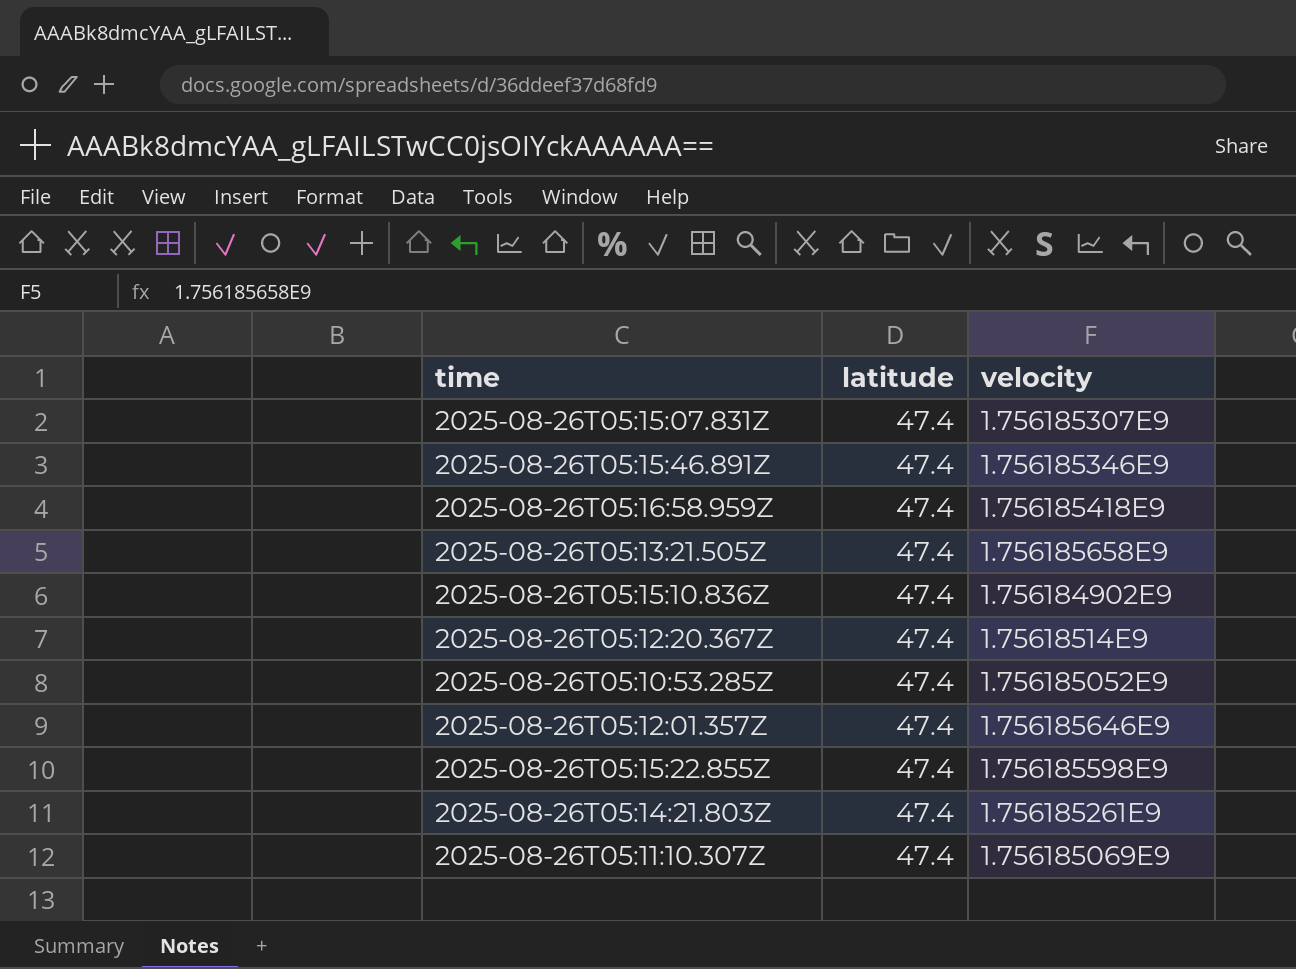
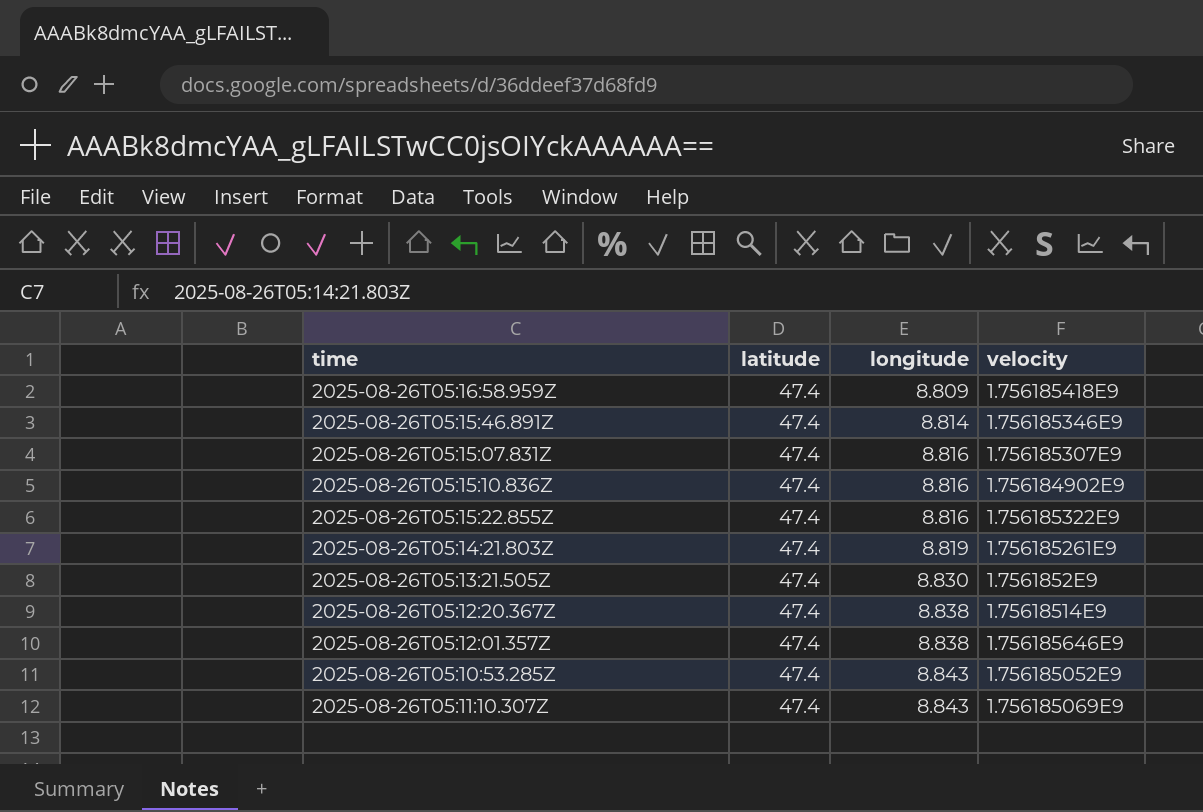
row order: none -> longitude ascending
column longitude | position: none -> 3
2025-08-26T05:15:22.855Z | velocity: 1.756185598E9 -> 1.756185322E9
2025-08-26T05:13:21.505Z | velocity: 1.756185658E9 -> 1.7561852E9

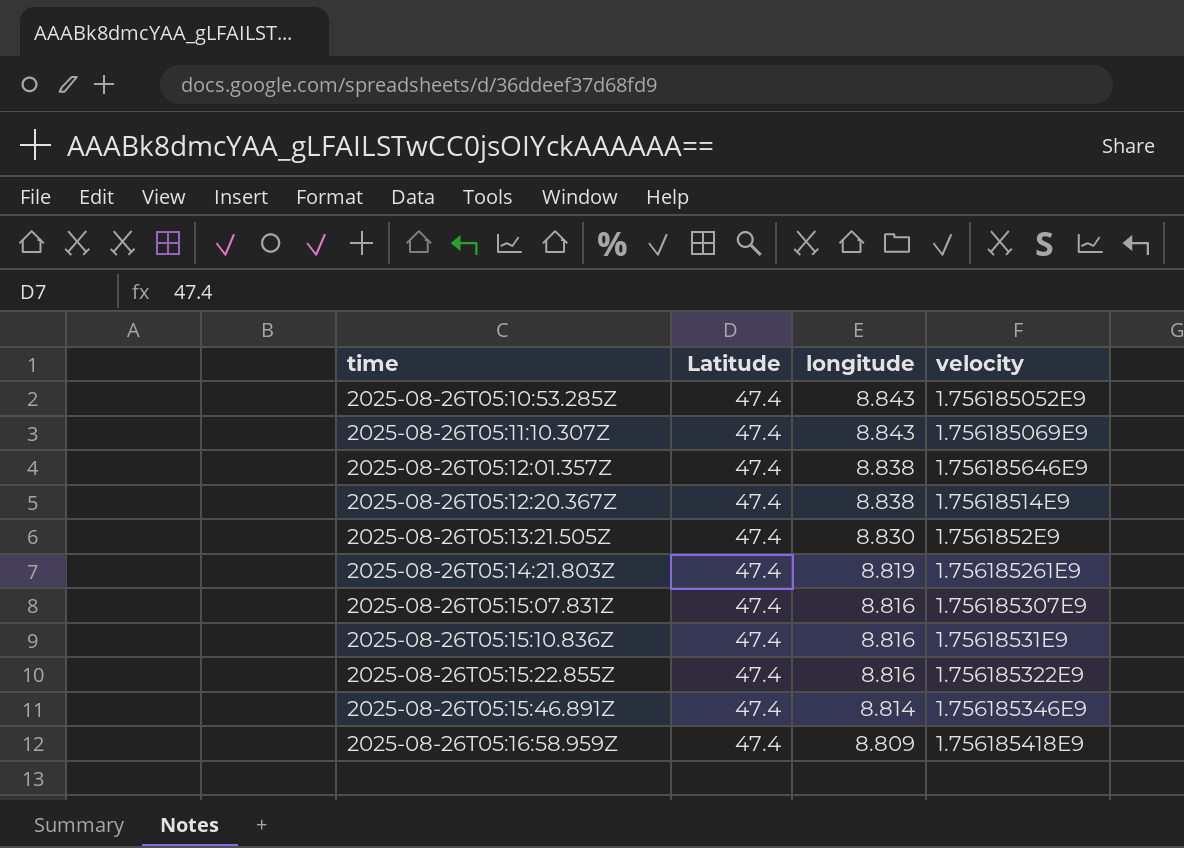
row order: longitude ascending -> time ascending
column name: latitude -> Latitude
2025-08-26T05:15:10.836Z | velocity: 1.756184902E9 -> 1.75618531E9

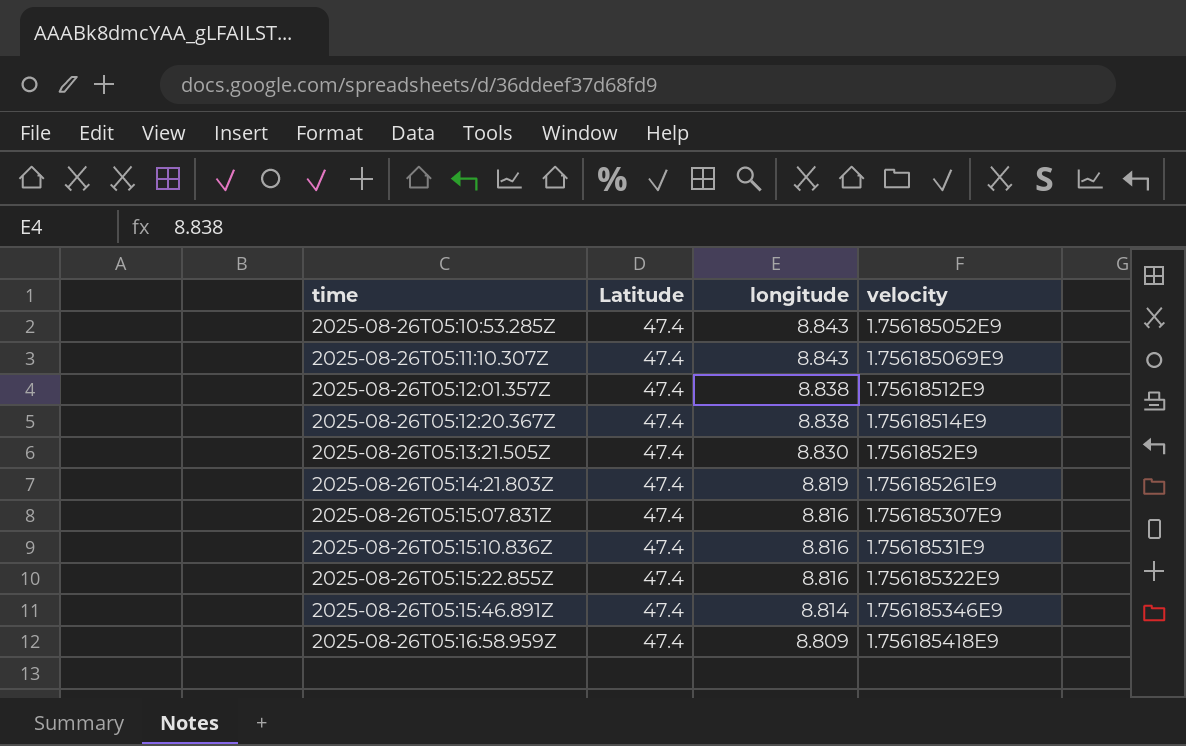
2025-08-26T05:12:01.357Z | velocity: 1.756185646E9 -> 1.75618512E9

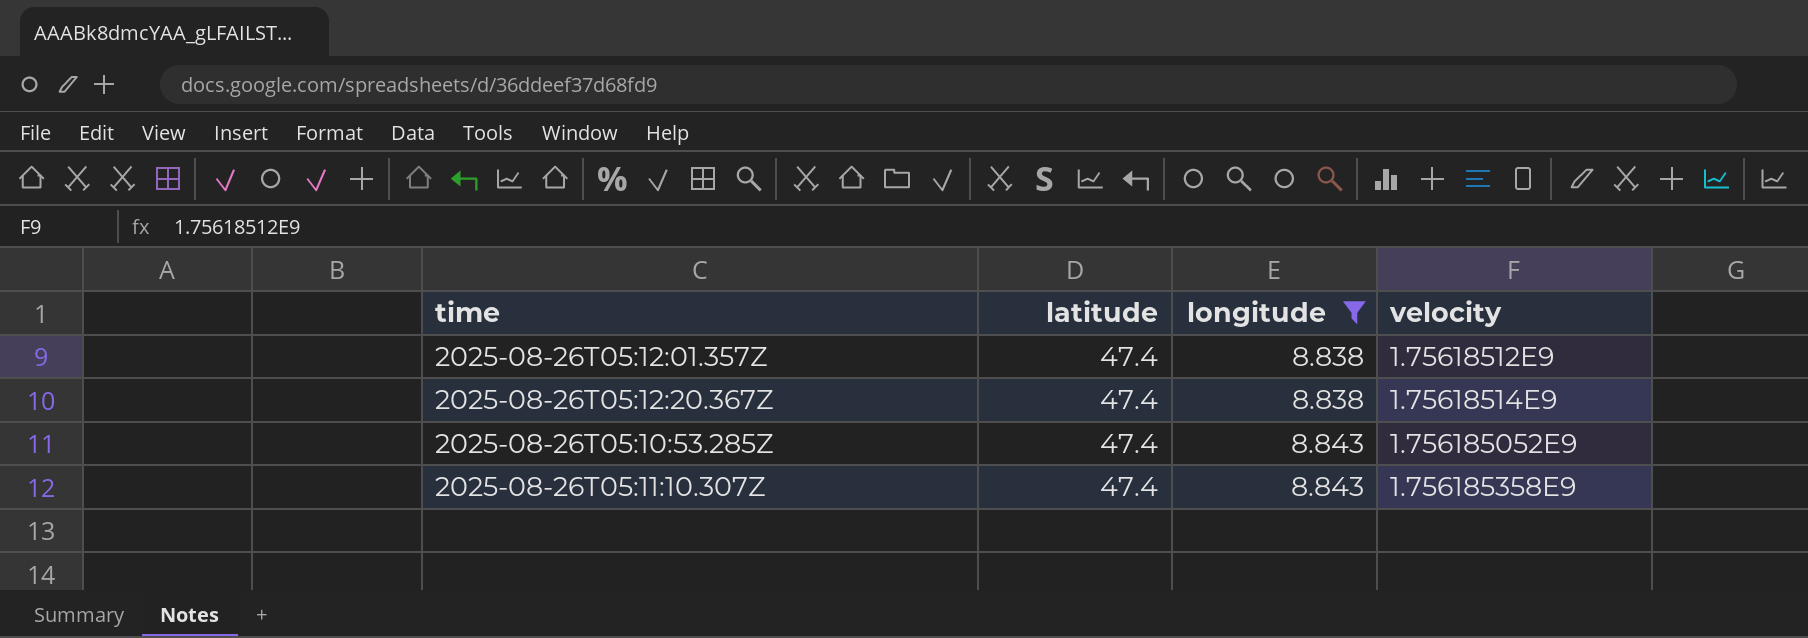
filter: none -> longitude >= 8.838
row order: time ascending -> longitude ascending
column name: Latitude -> latitude
2025-08-26T05:11:10.307Z | velocity: 1.756185069E9 -> 1.756185358E9

